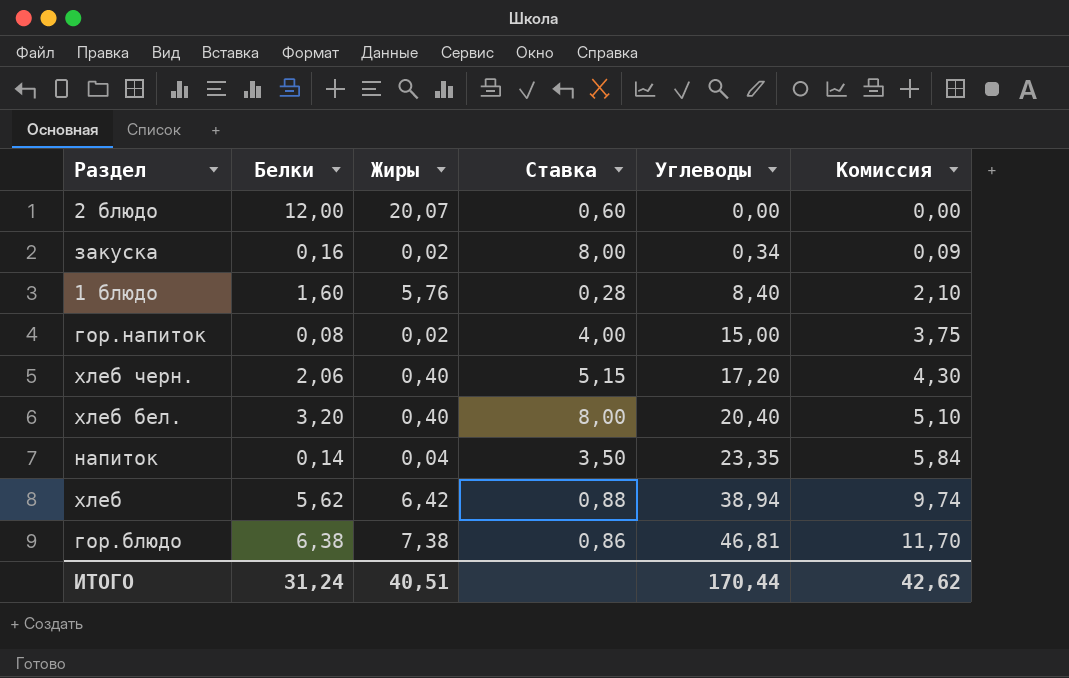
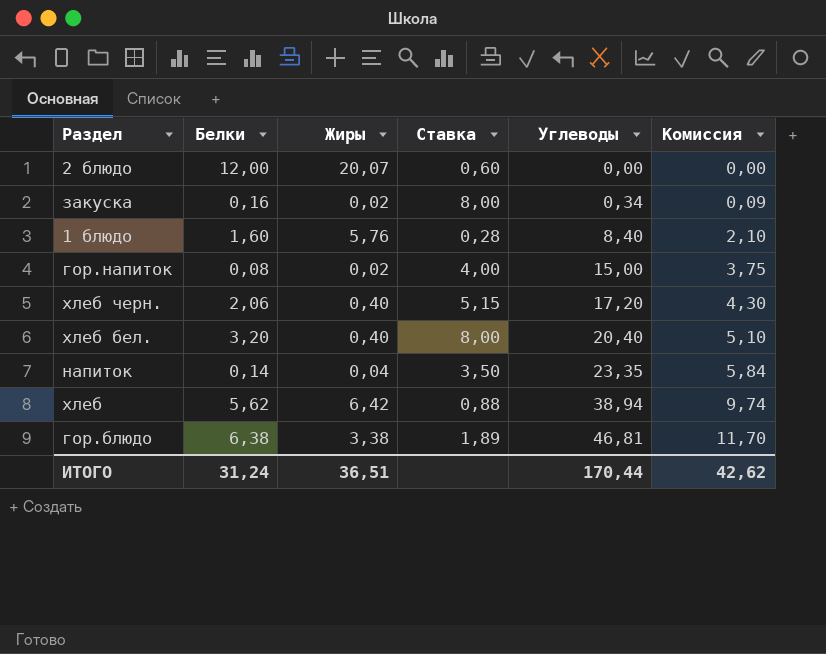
гор.блюдо | Жиры: 7,38 -> 3,38
гор.блюдо | Ставка: 0,86 -> 1,89
ИТОГО | Жиры: 40,51 -> 36,51

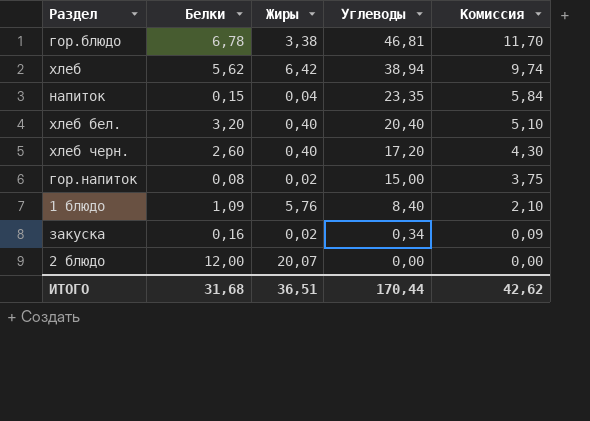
row order: Углеводы ascending -> Углеводы descending
column Ставка | formula: [Белки] / [Жиры] -> none
гор.блюдо | Белки: 6,38 -> 6,78
напиток | Белки: 0,14 -> 0,15
хлеб черн. | Белки: 2,06 -> 2,60
1 блюдо | Белки: 1,60 -> 1,09
ИТОГО | Белки: 31,24 -> 31,68

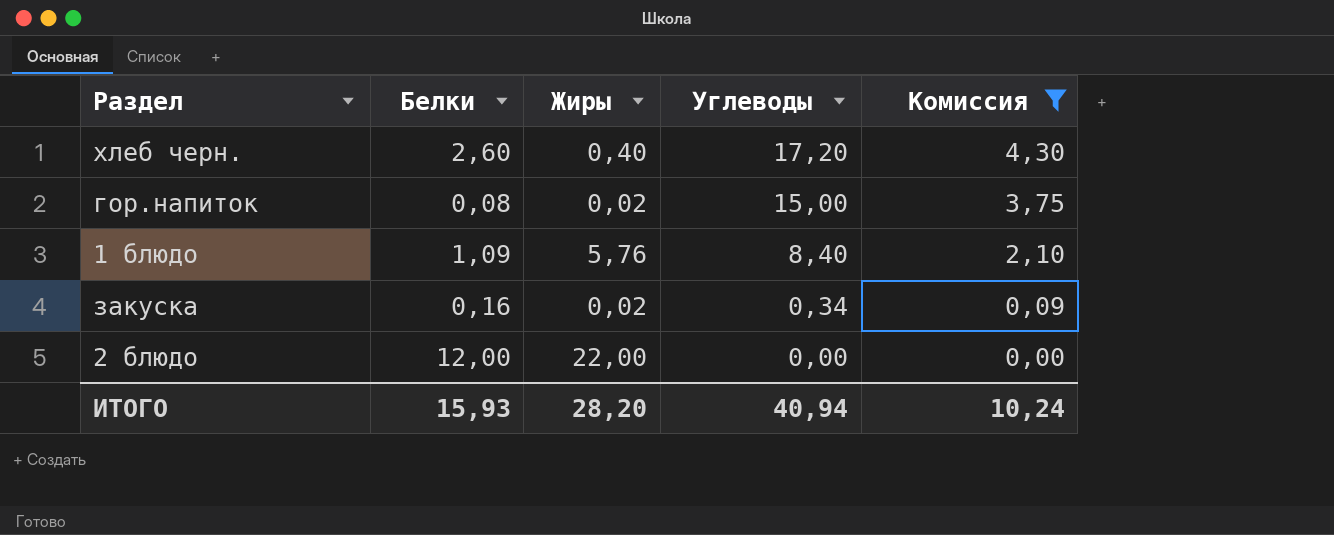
filter: none -> Комиссия <= 4,30
2 блюдо | Жиры: 20,07 -> 22,00
ИТОГО | Белки: 31,68 -> 15,93
ИТОГО | Жиры: 36,51 -> 28,20
ИТОГО | Углеводы: 170,44 -> 40,94
ИТОГО | Комиссия: 42,62 -> 10,24

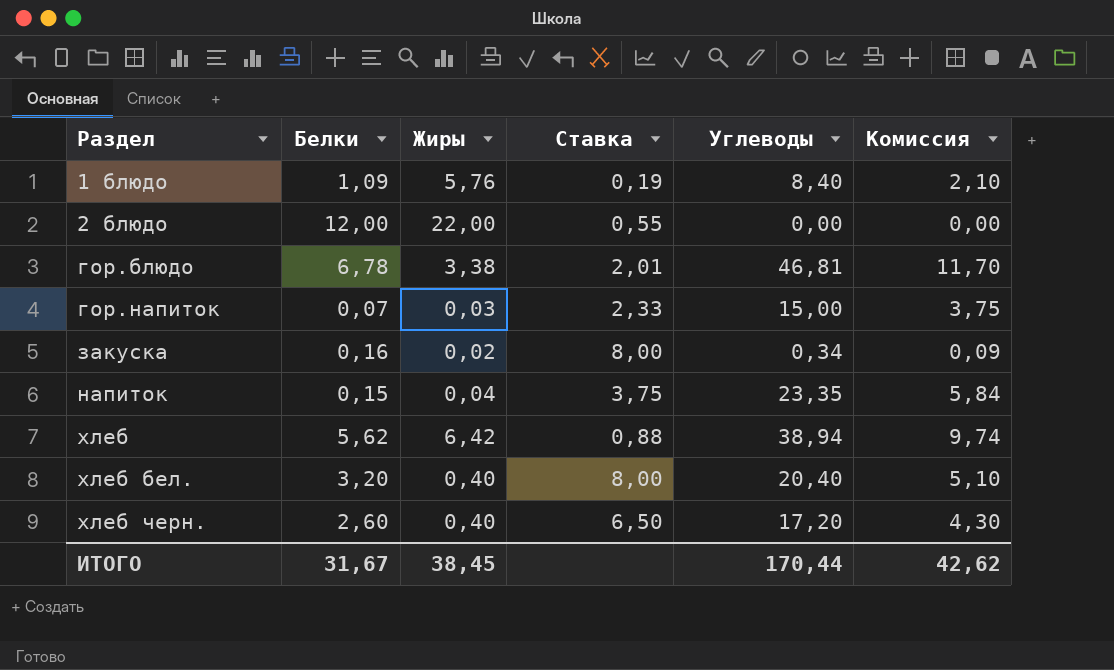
filter: Комиссия <= 4,30 -> none
row order: Углеводы descending -> Раздел ascending
column Ставка | formula: none -> [Белки] / [Жиры]
гор.напиток | Белки: 0,08 -> 0,07
гор.напиток | Жиры: 0,02 -> 0,03
ИТОГО | Белки: 15,93 -> 31,67
ИТОГО | Жиры: 28,20 -> 38,45
ИТОГО | Углеводы: 40,94 -> 170,44
ИТОГО | Комиссия: 10,24 -> 42,62

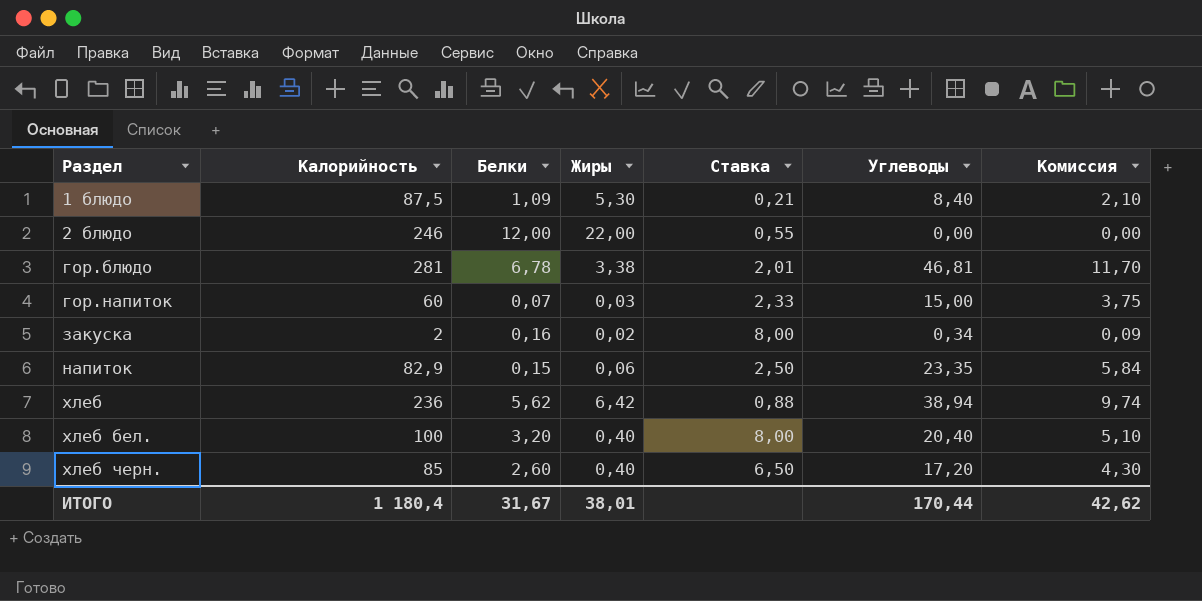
column Калорийность | position: none -> 2
1 блюдо | Жиры: 5,76 -> 5,30
1 блюдо | Ставка: 0,19 -> 0,21
напиток | Жиры: 0,04 -> 0,06
напиток | Ставка: 3,75 -> 2,50
ИТОГО | Жиры: 38,45 -> 38,01

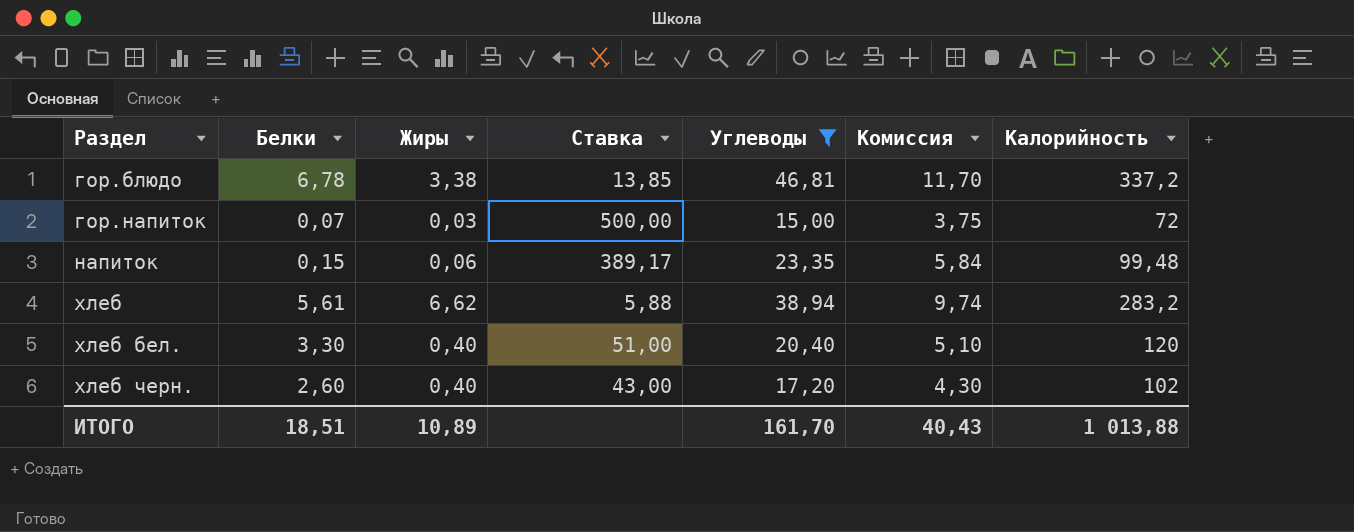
filter: none -> Углеводы >= 15,00
column Ставка | formula: [Белки] / [Жиры] -> [Углеводы] / [Жиры]
column Калорийность | position: 2 -> 7
гор.блюдо | Калорийность: 281 -> 337,2
гор.напиток | Калорийность: 60 -> 72
напиток | Калорийность: 82,9 -> 99,48
хлеб | Белки: 5,62 -> 5,61
хлеб | Жиры: 6,42 -> 6,62
хлеб | Калорийность: 236 -> 283,2
хлеб бел. | Белки: 3,20 -> 3,30
хлеб бел. | Калорийность: 100 -> 120
хлеб черн. | Калорийность: 85 -> 102
ИТОГО | Белки: 31,67 -> 18,51
ИТОГО | Жиры: 38,01 -> 10,89
ИТОГО | Углеводы: 170,44 -> 161,70
ИТОГО | Комиссия: 42,62 -> 40,43
ИТОГО | Калорийность: 1 180,4 -> 1 013,88

